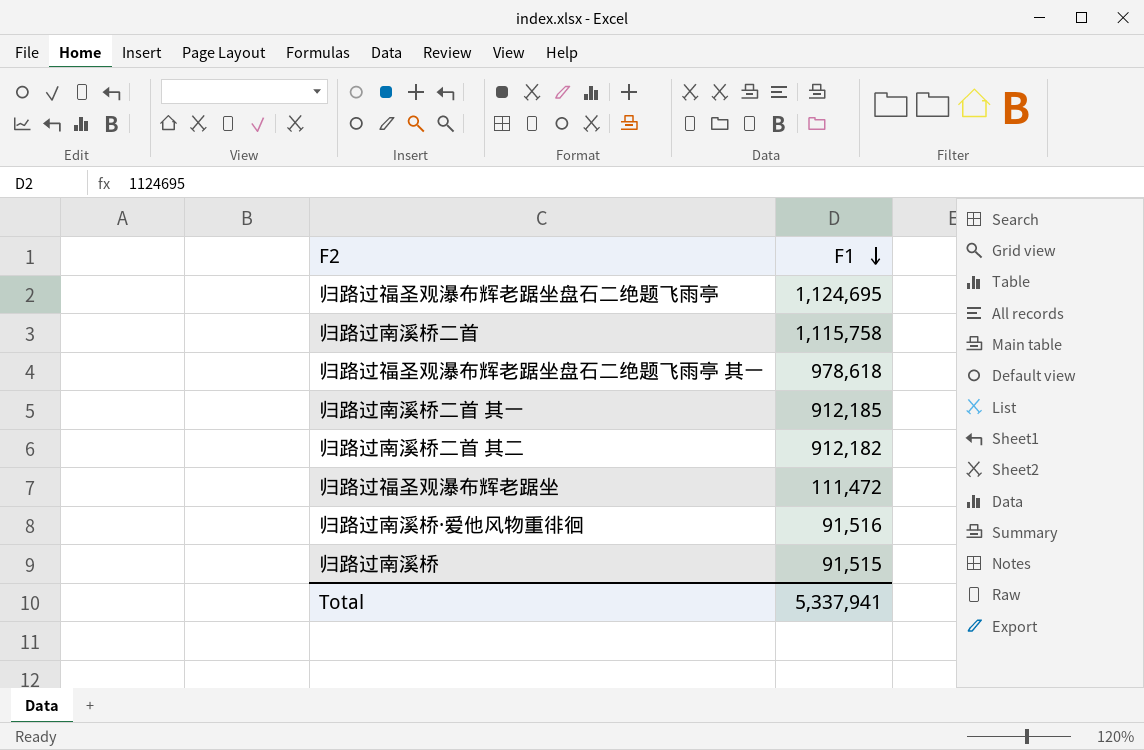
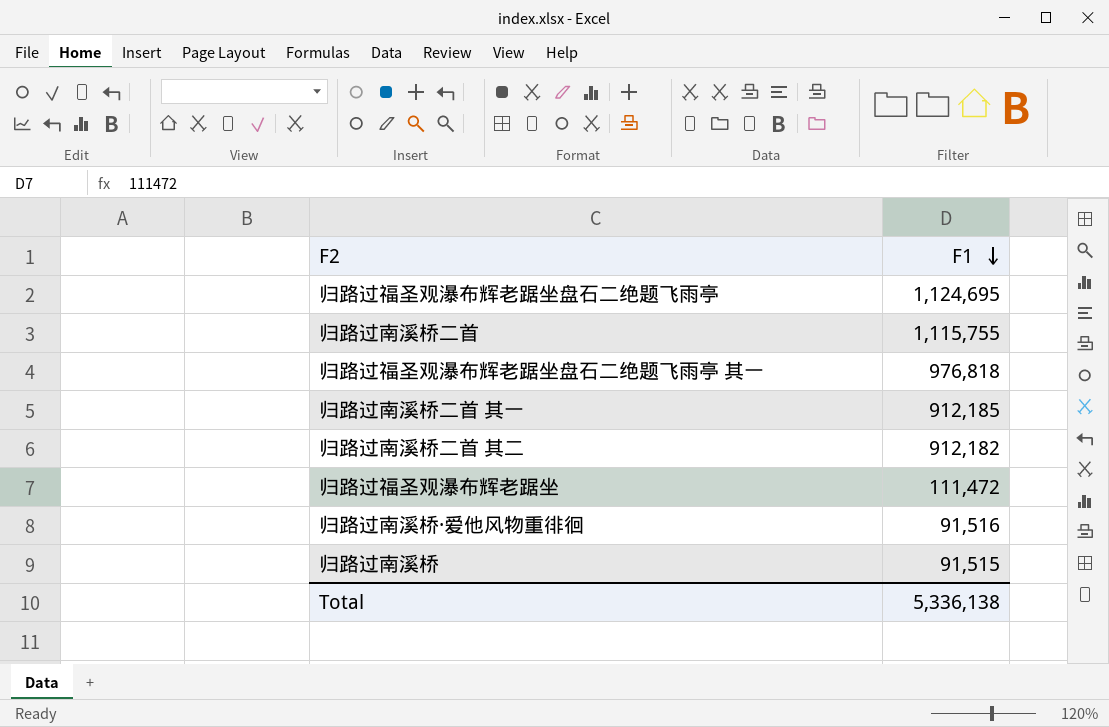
归路过南溪桥二首 | F1: 1,115,758 -> 1,115,755
归路过福圣观瀑布辉老踞坐盘石二绝题飞雨亭 其一 | F1: 978,618 -> 976,818
Total | F1: 5,337,941 -> 5,336,138

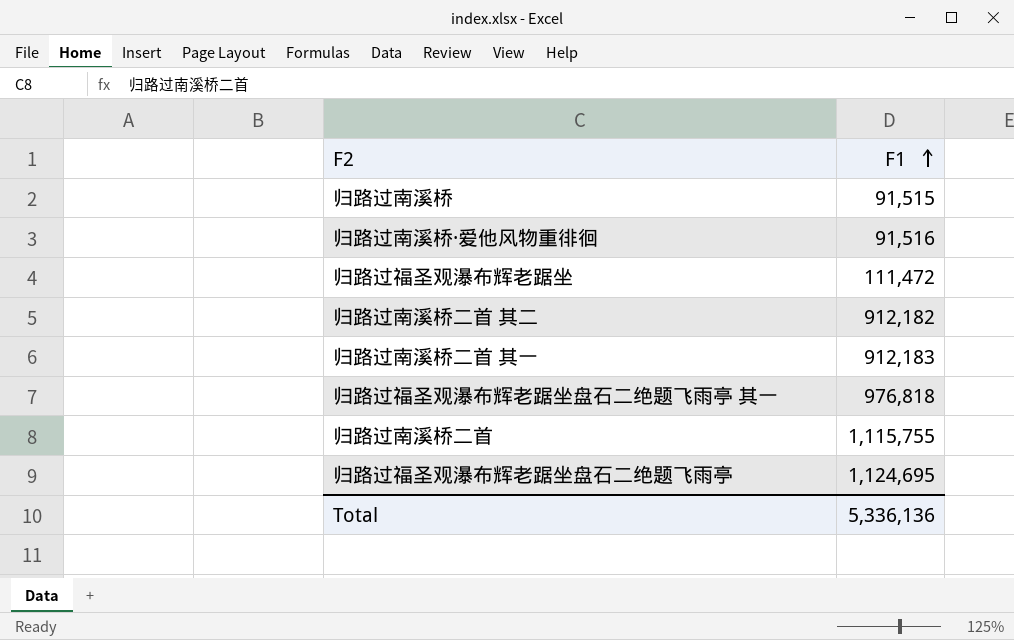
row order: F1 descending -> F1 ascending
归路过南溪桥二首 其一 | F1: 912,185 -> 912,183
Total | F1: 5,336,138 -> 5,336,136

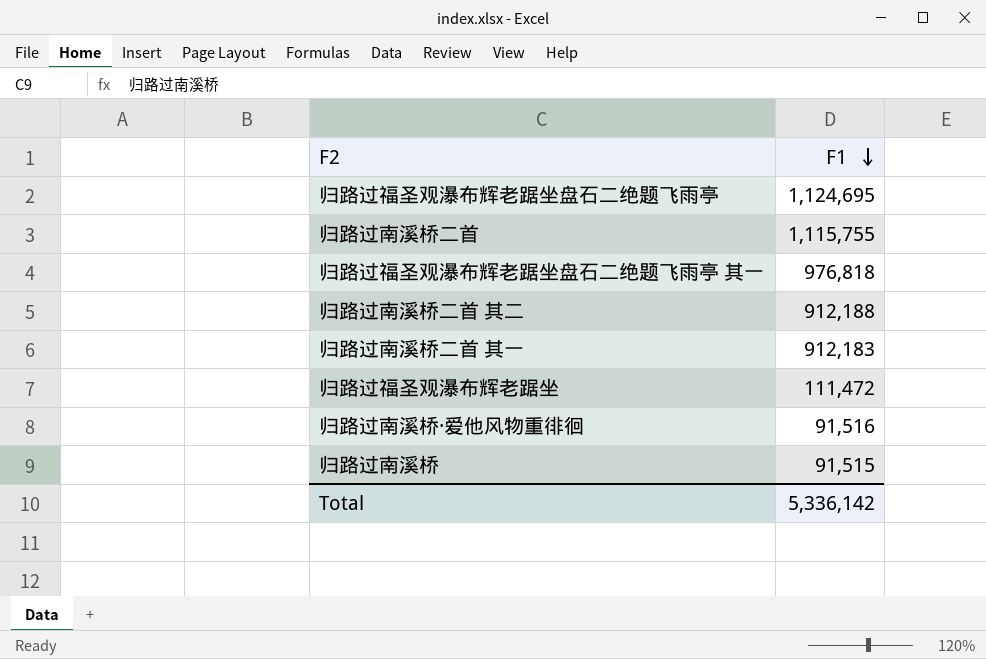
row order: F1 ascending -> F1 descending
归路过南溪桥二首 其二 | F1: 912,182 -> 912,188
Total | F1: 5,336,136 -> 5,336,142

